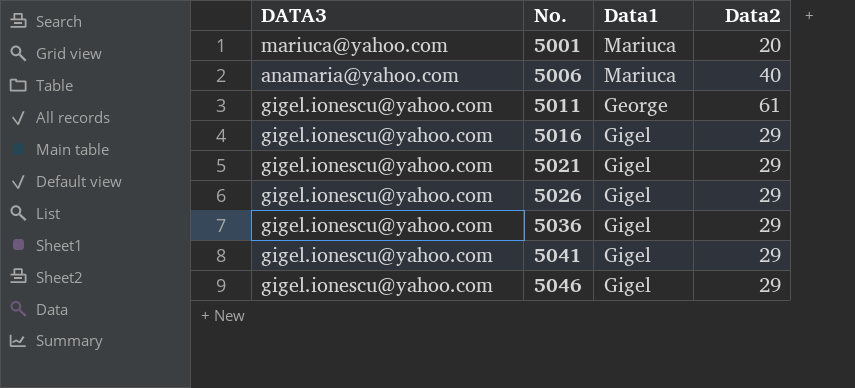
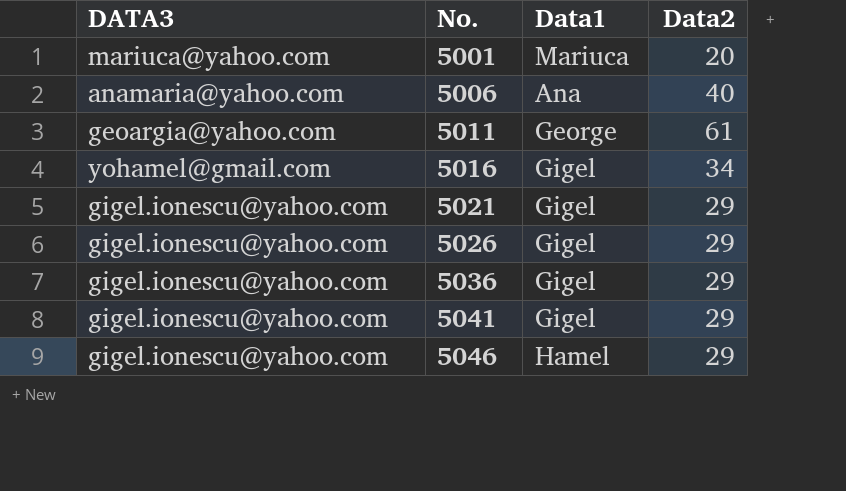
5006 | Data1: Mariuca -> Ana
5011 | DATA3: gigel.ionescu@yahoo.com -> geoargia@yahoo.com
5016 | DATA3: gigel.ionescu@yahoo.com -> yohamel@gmail.com
5016 | Data2: 29 -> 34
5046 | Data1: Gigel -> Hamel

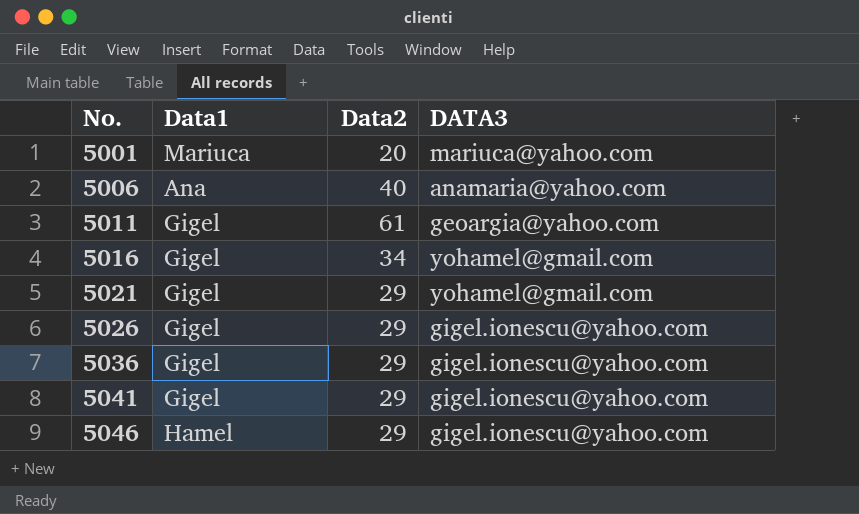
column DATA3 | position: 1 -> 4
5011 | Data1: George -> Gigel
5021 | DATA3: gigel.ionescu@yahoo.com -> yohamel@gmail.com

